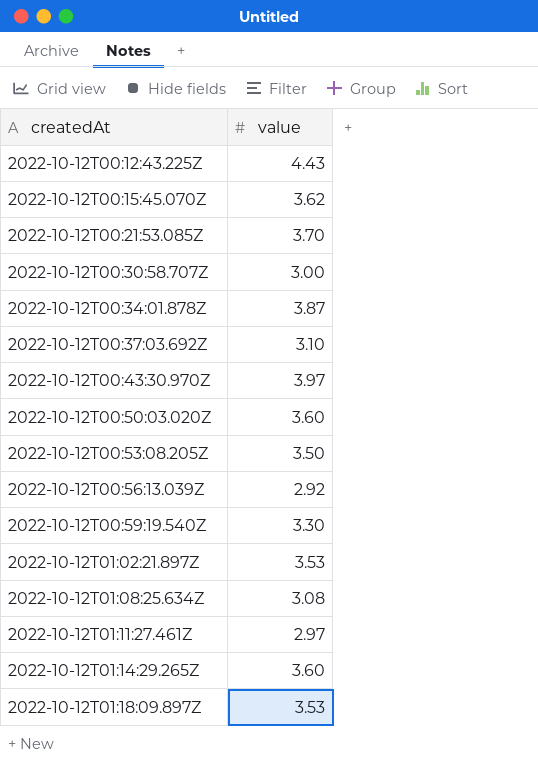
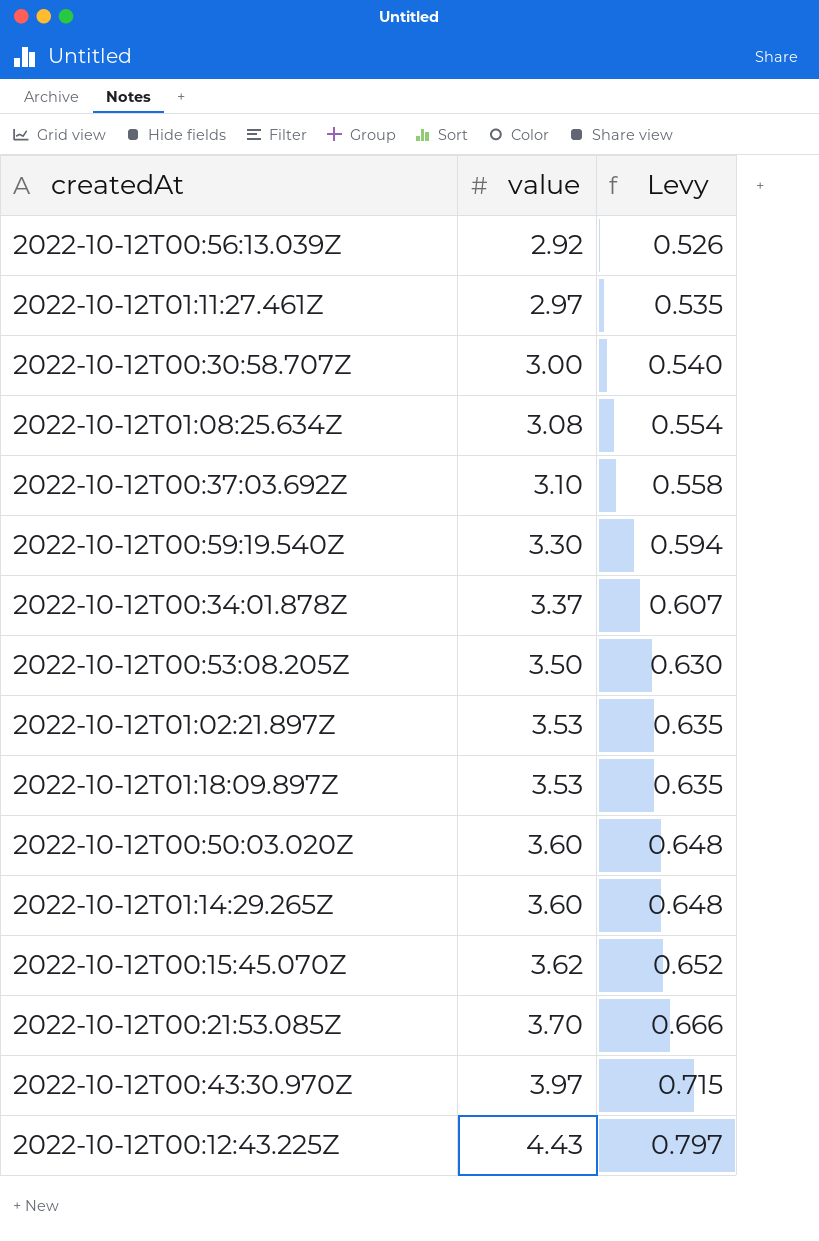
row order: createdAt ascending -> value ascending
column Levy | formula: none -> [value] * 0.18
2022-10-12T00:34:01.878Z | value: 3.87 -> 3.37

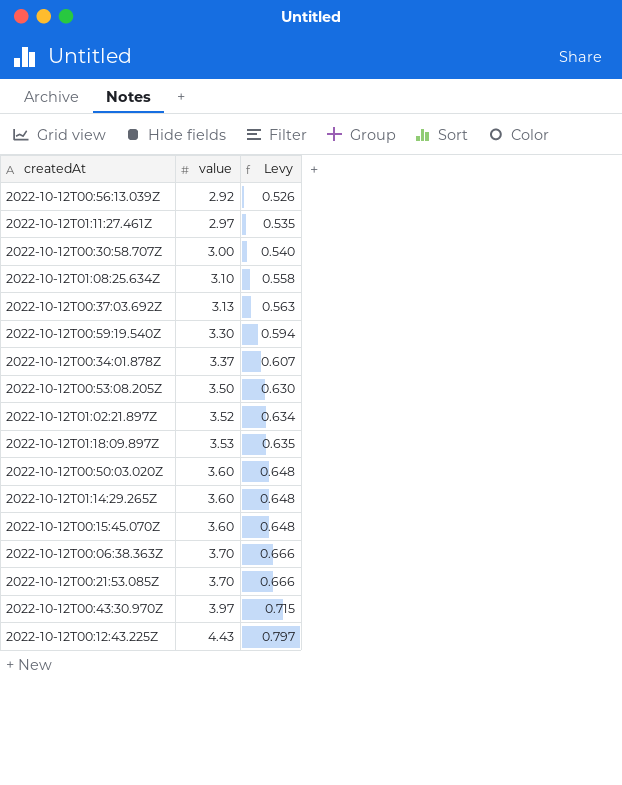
2022-10-12T01:08:25.634Z | value: 3.08 -> 3.10
2022-10-12T01:08:25.634Z | Levy: 0.554 -> 0.558
2022-10-12T00:37:03.692Z | value: 3.10 -> 3.13
2022-10-12T00:37:03.692Z | Levy: 0.558 -> 0.563
2022-10-12T01:02:21.897Z | value: 3.53 -> 3.52
2022-10-12T01:02:21.897Z | Levy: 0.635 -> 0.634
2022-10-12T00:15:45.070Z | value: 3.62 -> 3.60
2022-10-12T00:15:45.070Z | Levy: 0.652 -> 0.648
row 2022-10-12T00:06:38.363Z: none -> 3.70 | 0.666

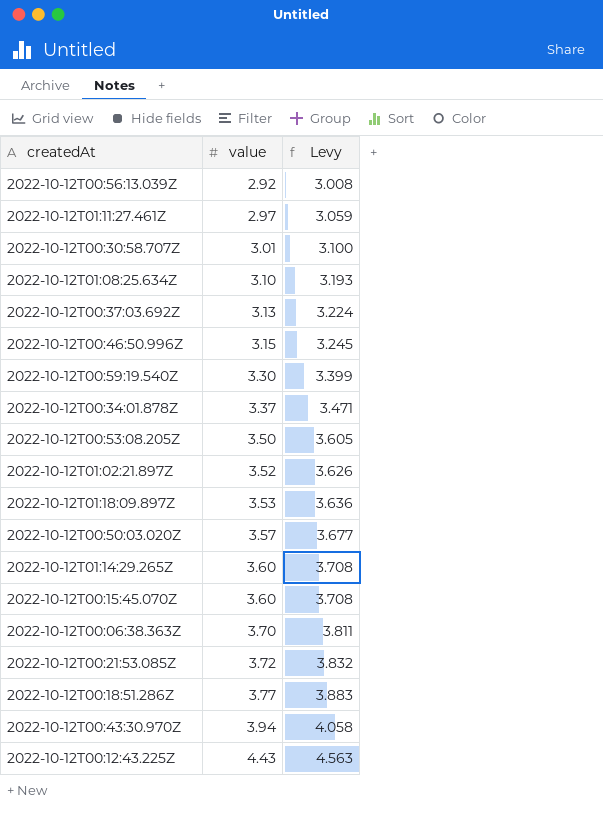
column Levy | formula: [value] * 0.18 -> [value] * 1.03
2022-10-12T00:30:58.707Z | value: 3.00 -> 3.01
row 2022-10-12T00:46:50.996Z: none -> 3.15 | 3.245
2022-10-12T00:50:03.020Z | value: 3.60 -> 3.57
2022-10-12T00:21:53.085Z | value: 3.70 -> 3.72
row 2022-10-12T00:18:51.286Z: none -> 3.77 | 3.883
2022-10-12T00:43:30.970Z | value: 3.97 -> 3.94

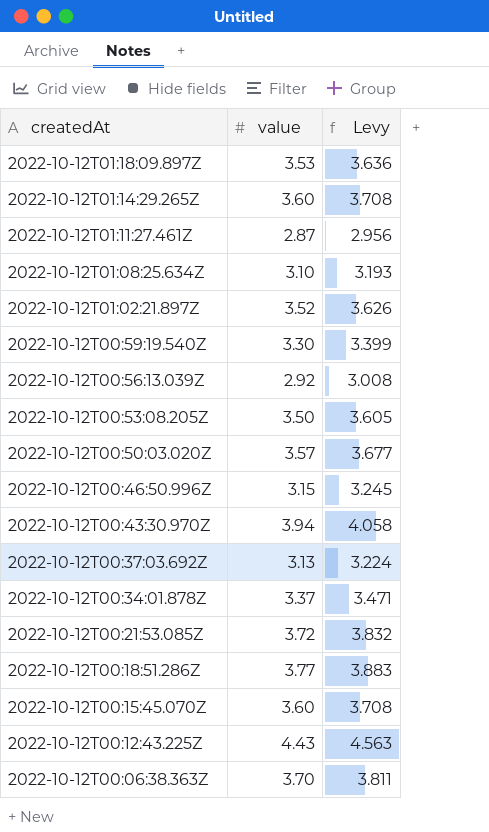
row order: value ascending -> createdAt descending
row 2022-10-12T00:30:58.707Z: 3.01 | 3.100 -> none
2022-10-12T01:11:27.461Z | value: 2.97 -> 2.87
2022-10-12T01:11:27.461Z | Levy: 3.059 -> 2.956

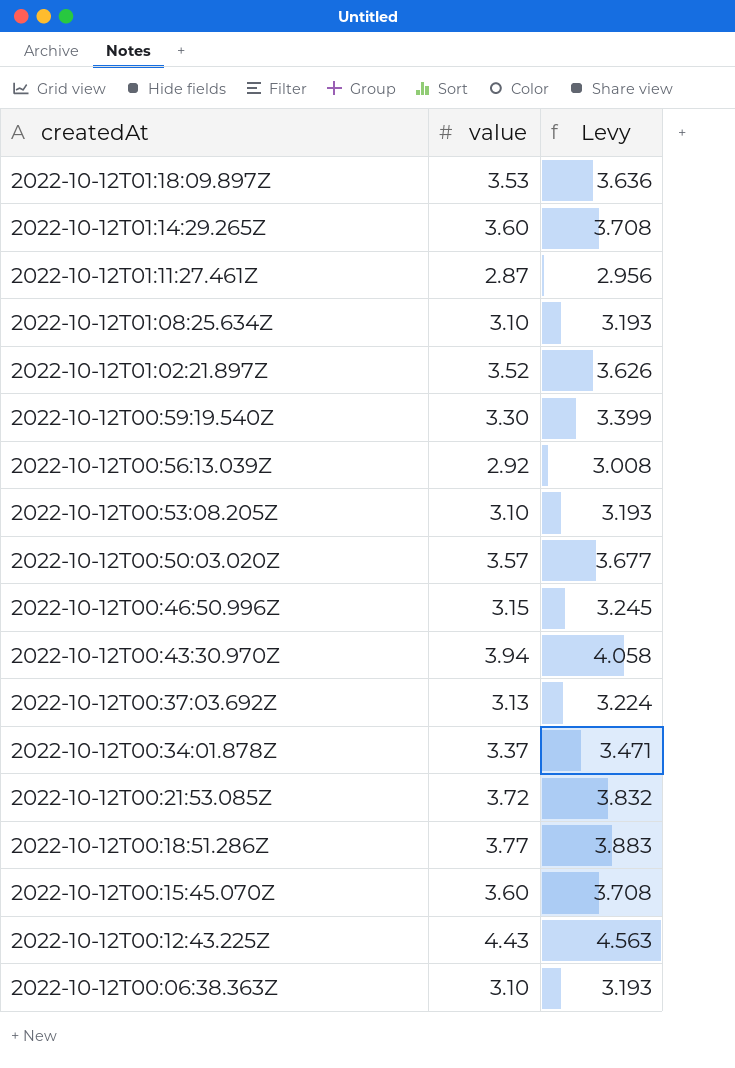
2022-10-12T00:53:08.205Z | value: 3.50 -> 3.10
2022-10-12T00:53:08.205Z | Levy: 3.605 -> 3.193
2022-10-12T00:06:38.363Z | value: 3.70 -> 3.10
2022-10-12T00:06:38.363Z | Levy: 3.811 -> 3.193

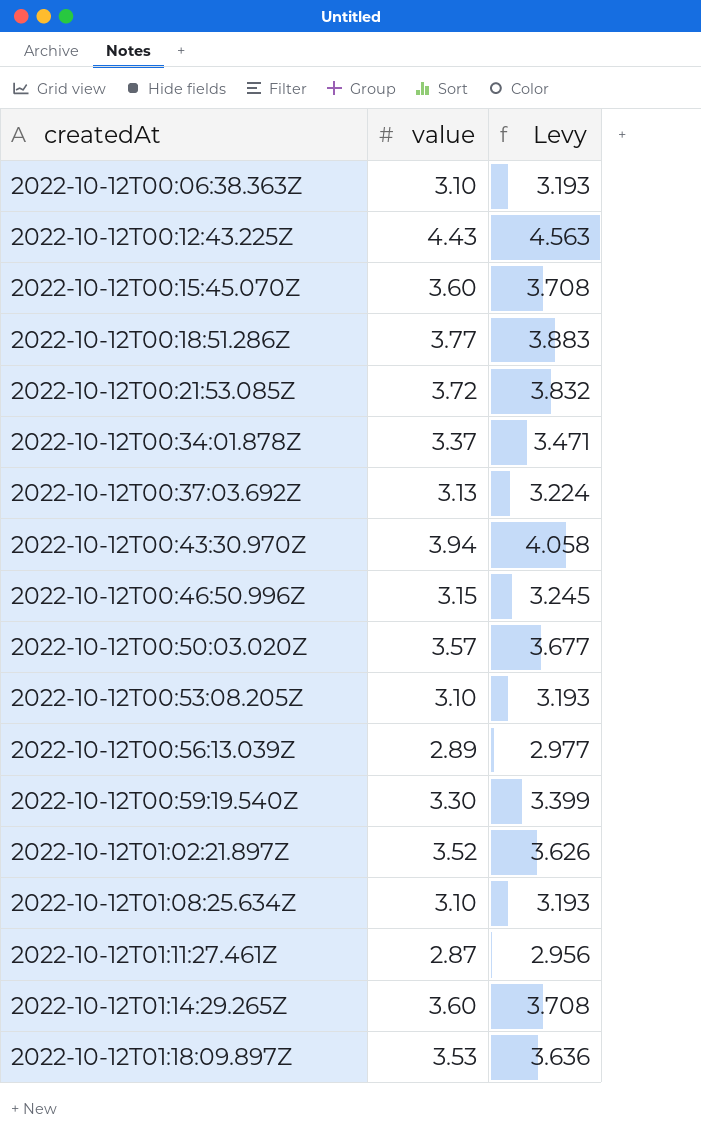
row order: createdAt descending -> createdAt ascending
2022-10-12T00:56:13.039Z | value: 2.92 -> 2.89
2022-10-12T00:56:13.039Z | Levy: 3.008 -> 2.977

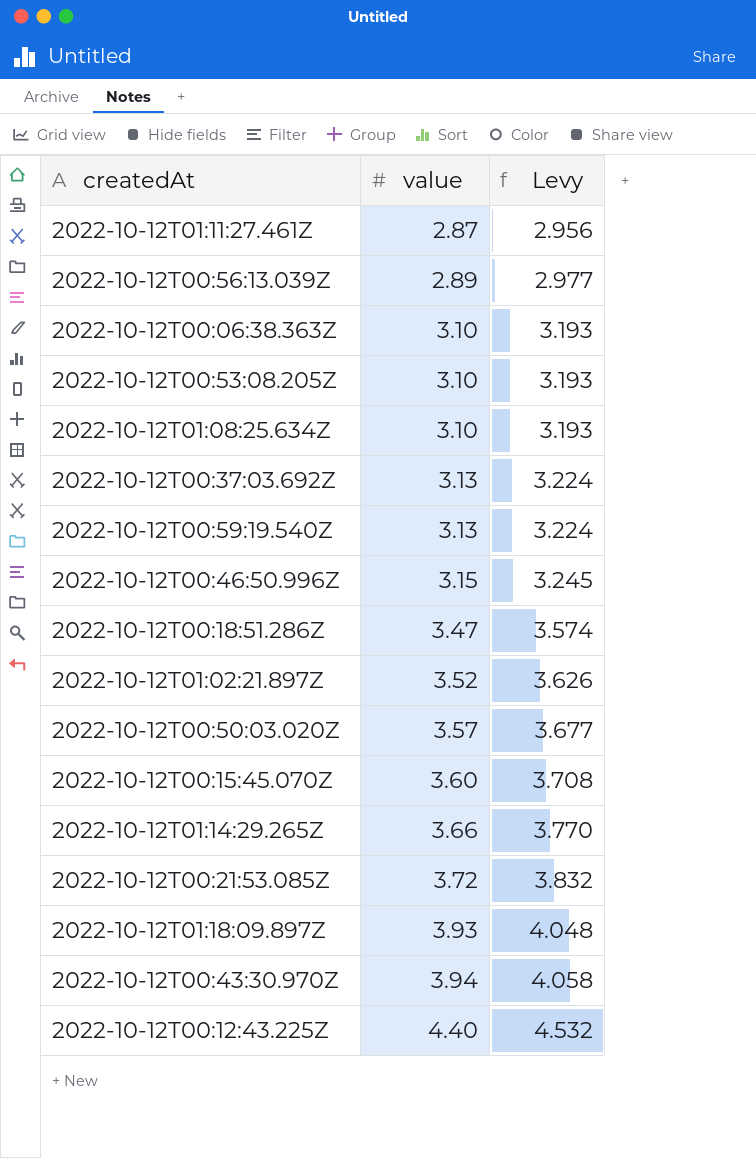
row order: createdAt ascending -> value ascending
row 2022-10-12T00:34:01.878Z: 3.37 | 3.471 -> none
2022-10-12T00:59:19.540Z | value: 3.30 -> 3.13
2022-10-12T00:59:19.540Z | Levy: 3.399 -> 3.224
2022-10-12T00:18:51.286Z | value: 3.77 -> 3.47
2022-10-12T00:18:51.286Z | Levy: 3.883 -> 3.574
2022-10-12T01:14:29.265Z | value: 3.60 -> 3.66
2022-10-12T01:14:29.265Z | Levy: 3.708 -> 3.770
2022-10-12T01:18:09.897Z | value: 3.53 -> 3.93
2022-10-12T01:18:09.897Z | Levy: 3.636 -> 4.048
2022-10-12T00:12:43.225Z | value: 4.43 -> 4.40
2022-10-12T00:12:43.225Z | Levy: 4.563 -> 4.532

